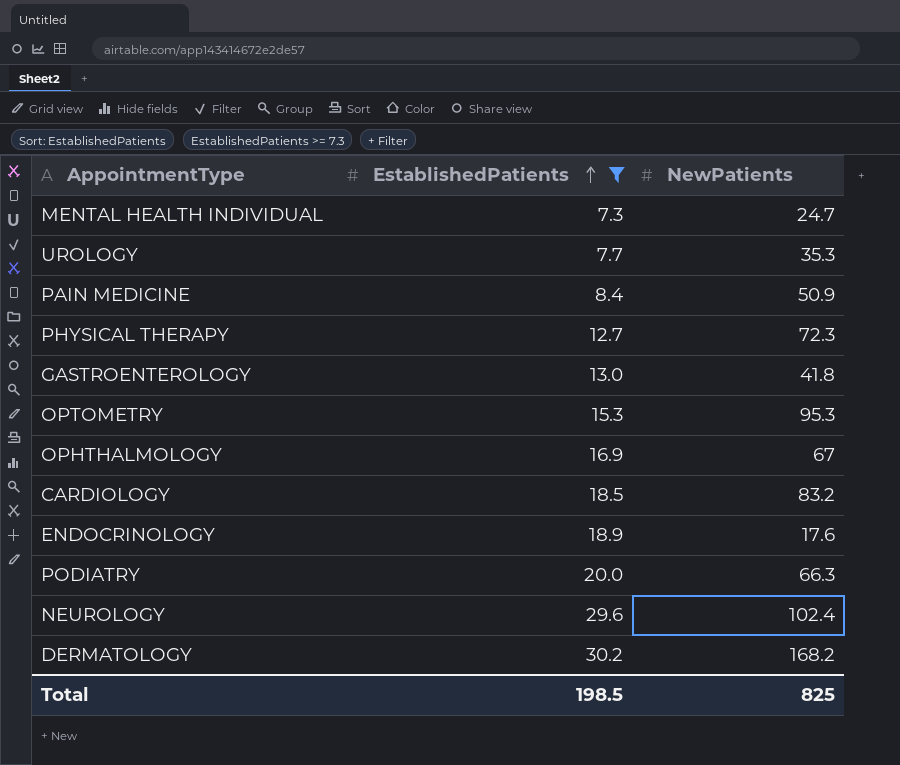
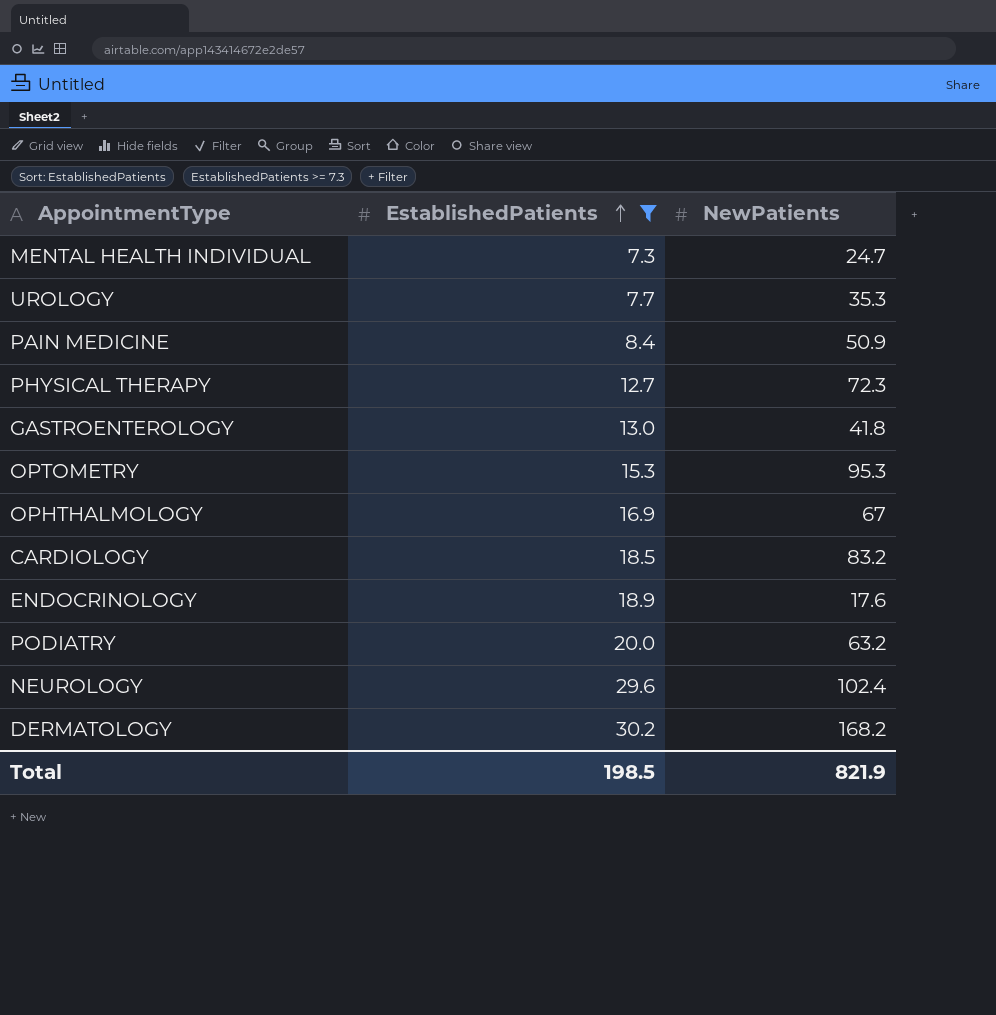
PODIATRY | NewPatients: 66.3 -> 63.2
Total | NewPatients: 825 -> 821.9

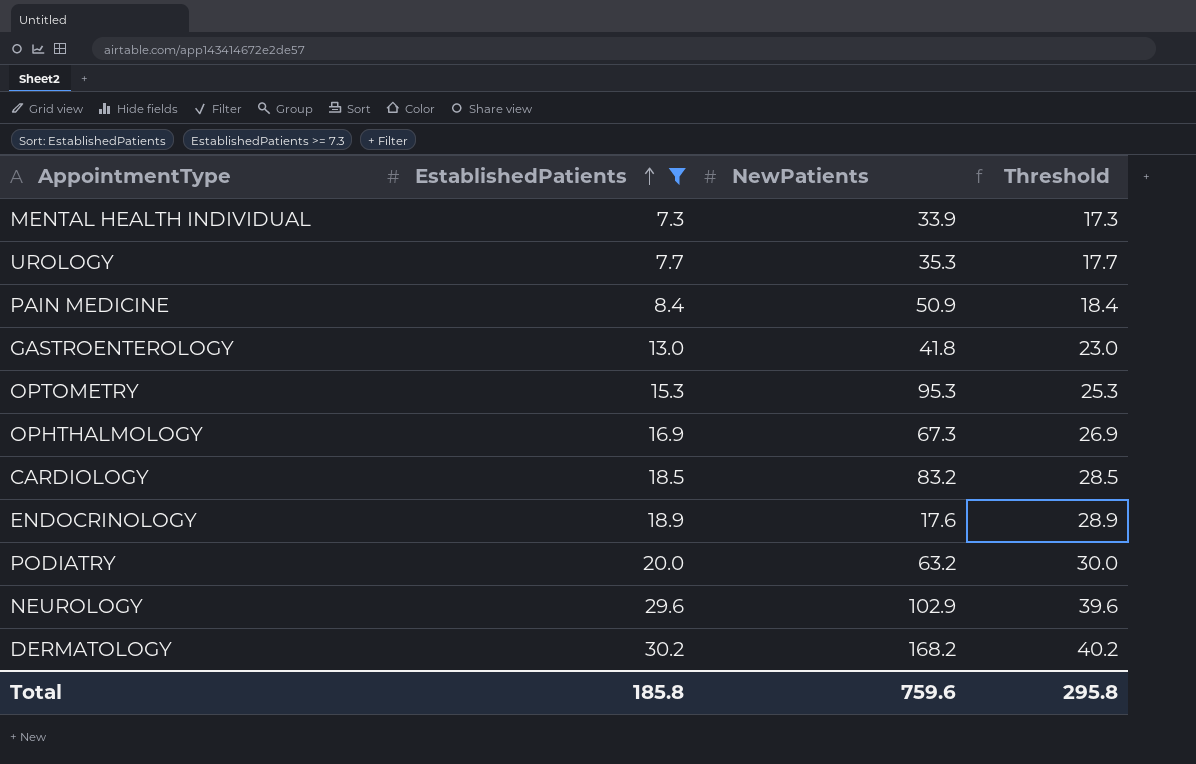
column Threshold | formula: none -> [EstablishedPatients] + 10
row PHYSICAL THERAPY: 12.7 | 72.3 -> none
MENTAL HEALTH INDIVIDUAL | NewPatients: 24.7 -> 33.9
OPHTHALMOLOGY | NewPatients: 67 -> 67.3
NEUROLOGY | NewPatients: 102.4 -> 102.9
Total | EstablishedPatients: 198.5 -> 185.8
Total | NewPatients: 821.9 -> 759.6

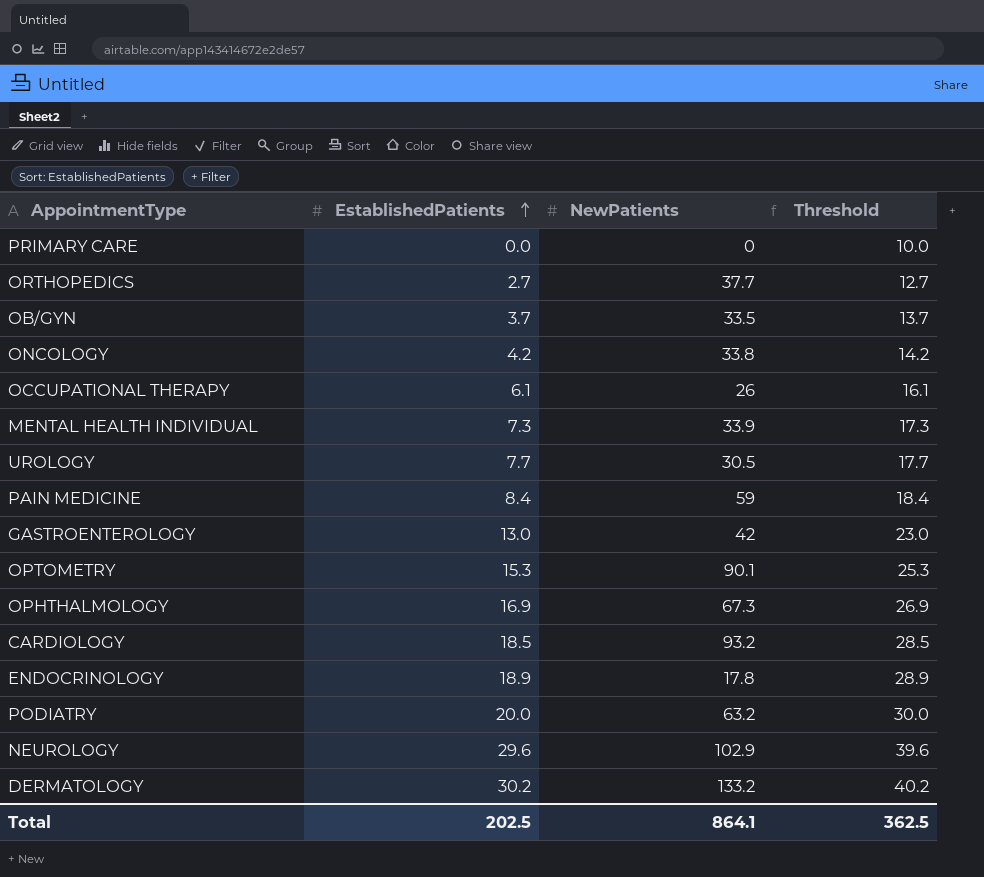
filter: EstablishedPatients >= 7.3 -> none
UROLOGY | NewPatients: 35.3 -> 30.5
PAIN MEDICINE | NewPatients: 50.9 -> 59
GASTROENTEROLOGY | NewPatients: 41.8 -> 42
OPTOMETRY | NewPatients: 95.3 -> 90.1
CARDIOLOGY | NewPatients: 83.2 -> 93.2
ENDOCRINOLOGY | NewPatients: 17.6 -> 17.8
DERMATOLOGY | NewPatients: 168.2 -> 133.2
Total | EstablishedPatients: 185.8 -> 202.5
Total | NewPatients: 759.6 -> 864.1
Total | Threshold: 295.8 -> 362.5

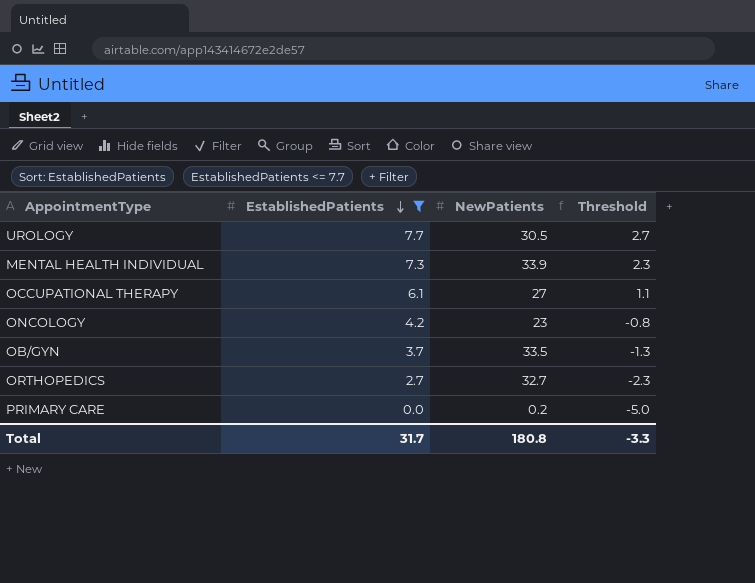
filter: none -> EstablishedPatients <= 7.7
row order: EstablishedPatients ascending -> EstablishedPatients descending
column Threshold | formula: [EstablishedPatients] + 10 -> [EstablishedPatients] - 5
OCCUPATIONAL THERAPY | NewPatients: 26 -> 27
ONCOLOGY | NewPatients: 33.8 -> 23
ORTHOPEDICS | NewPatients: 37.7 -> 32.7
PRIMARY CARE | NewPatients: 0 -> 0.2
Total | EstablishedPatients: 202.5 -> 31.7
Total | NewPatients: 864.1 -> 180.8
Total | Threshold: 362.5 -> -3.3

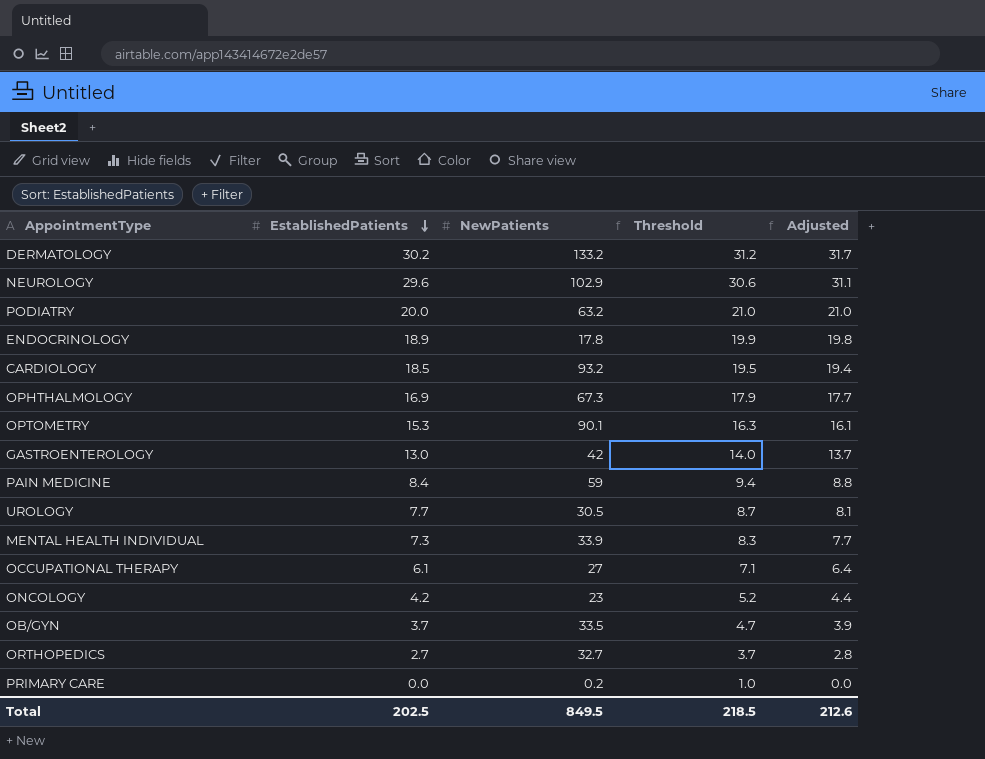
filter: EstablishedPatients <= 7.7 -> none
column Threshold | formula: [EstablishedPatients] - 5 -> [EstablishedPatients] + 1
column Adjusted | formula: none -> [EstablishedPatients] * 1.05
Total | EstablishedPatients: 31.7 -> 202.5
Total | NewPatients: 180.8 -> 849.5
Total | Threshold: -3.3 -> 218.5

